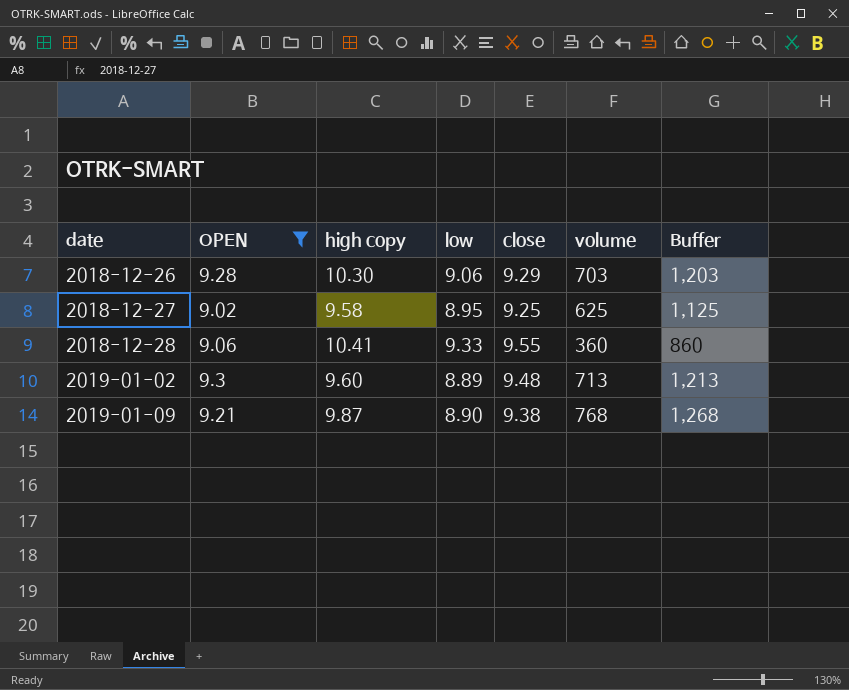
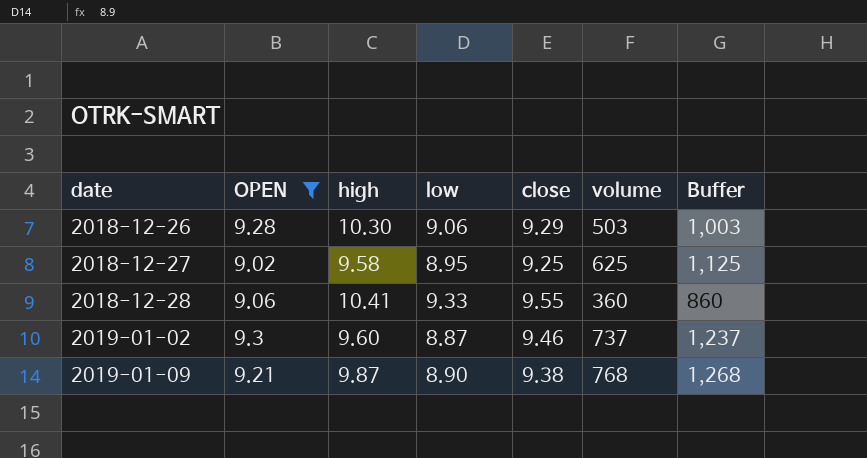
column name: high copy -> high
2018-12-26 | volume: 703 -> 503
2018-12-26 | Buffer: 1,203 -> 1,003
2019-01-02 | low: 8.89 -> 8.87
2019-01-02 | close: 9.48 -> 9.46
2019-01-02 | volume: 713 -> 737
2019-01-02 | Buffer: 1,213 -> 1,237

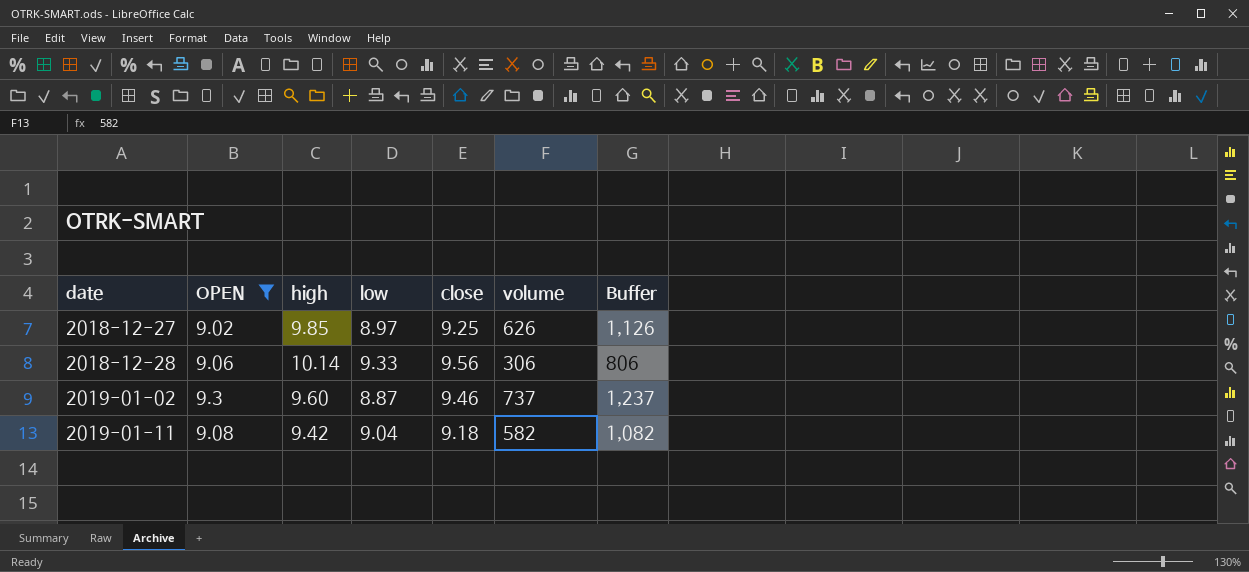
row 2018-12-26: 9.28 | 10.30 | 9.06 | 9.29 | 503 | 1,003 -> none
row 2019-01-09: 9.21 | 9.87 | 8.90 | 9.38 | 768 | 1,268 -> none
2018-12-27 | high: 9.58 -> 9.85
2018-12-27 | low: 8.95 -> 8.97
2018-12-27 | volume: 625 -> 626
2018-12-27 | Buffer: 1,125 -> 1,126
2018-12-28 | high: 10.41 -> 10.14
2018-12-28 | close: 9.55 -> 9.56
2018-12-28 | volume: 360 -> 306
2018-12-28 | Buffer: 860 -> 806
row 2019-01-11: none -> 9.08 | 9.42 | 9.04 | 9.18 | 582 | 1,082

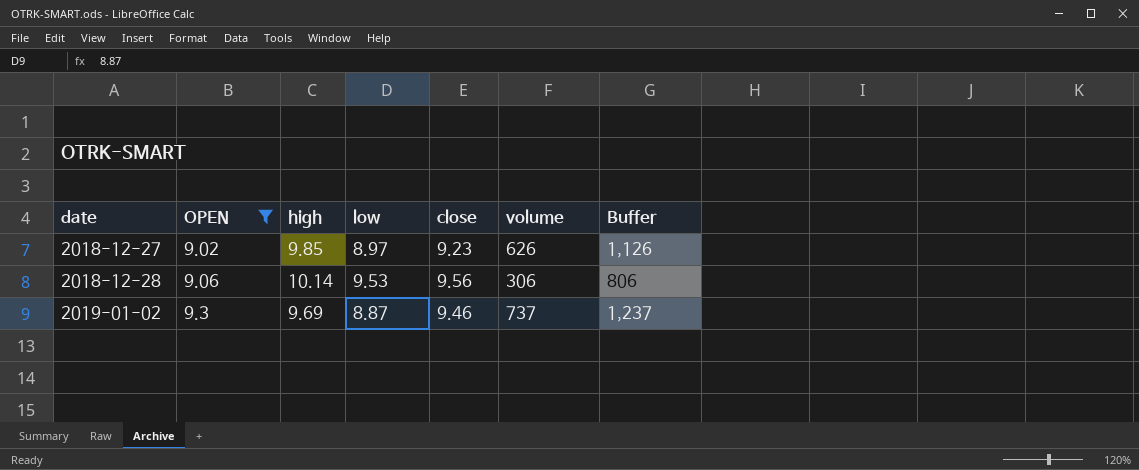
row 2019-01-11: 9.08 | 9.42 | 9.04 | 9.18 | 582 | 1,082 -> none
2018-12-27 | close: 9.25 -> 9.23
2018-12-28 | low: 9.33 -> 9.53
2019-01-02 | high: 9.60 -> 9.69

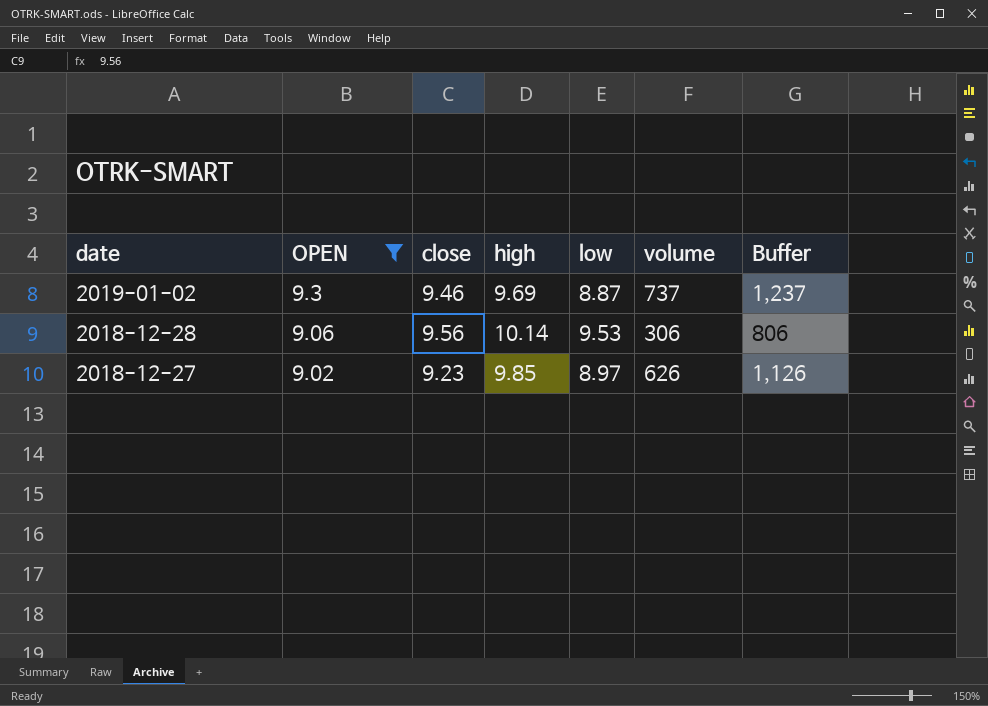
row order: date ascending -> date descending
column close | position: 5 -> 3

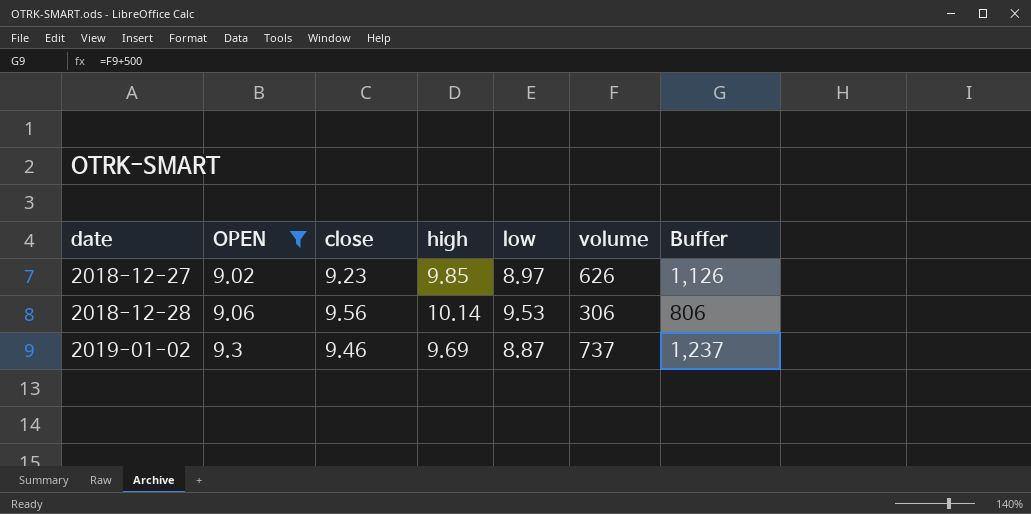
row order: date descending -> date ascending

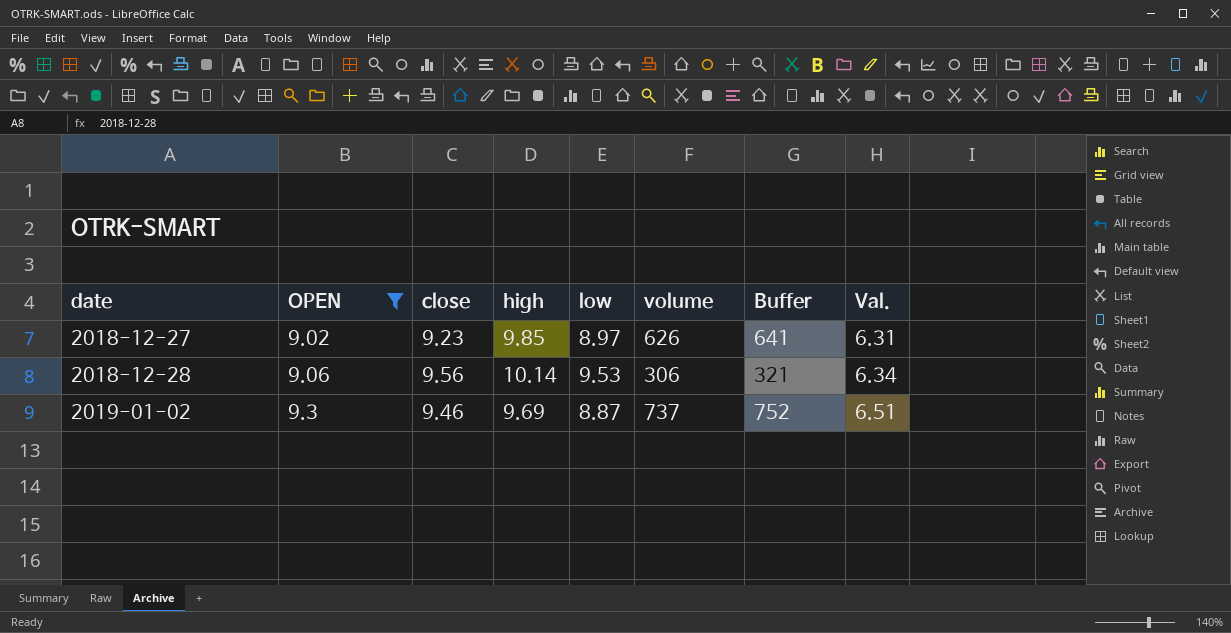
column Buffer | formula: [volume] + 500 -> [volume] + 15
column Val. | formula: none -> [OPEN] * 0.7

